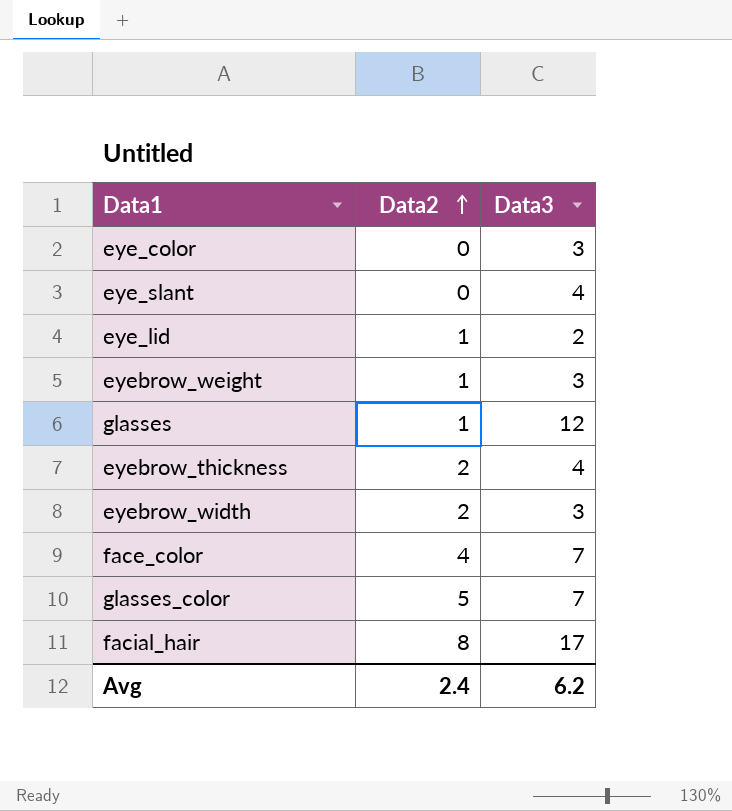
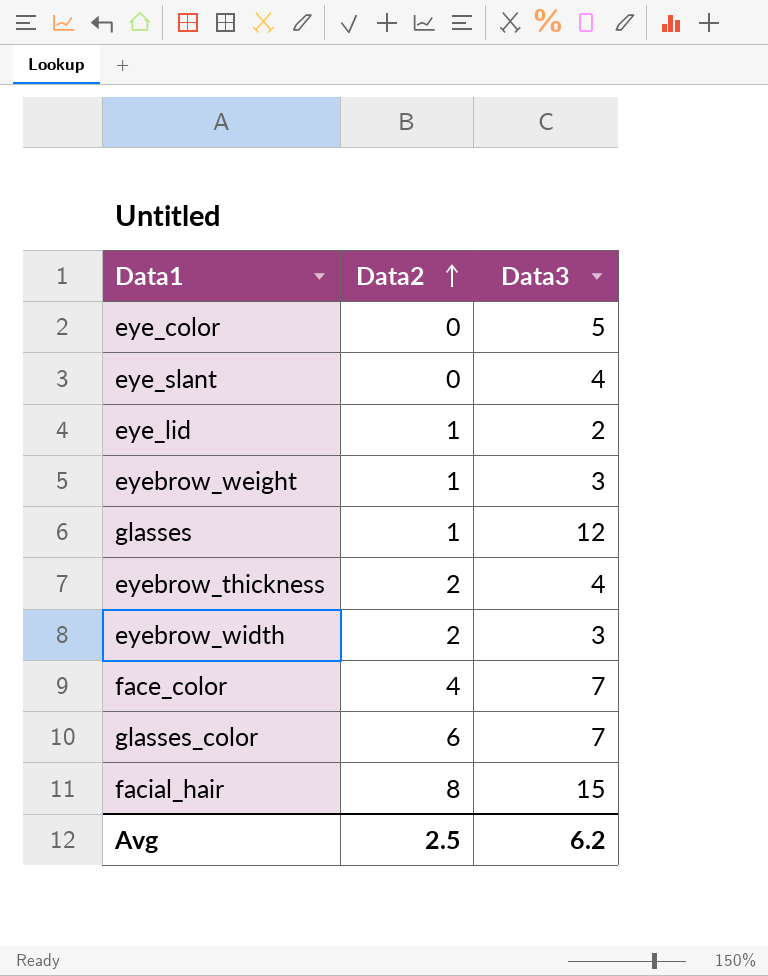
eye_color | Data3: 3 -> 5
glasses_color | Data2: 5 -> 6
facial_hair | Data3: 17 -> 15
Avg | Data2: 2.4 -> 2.5

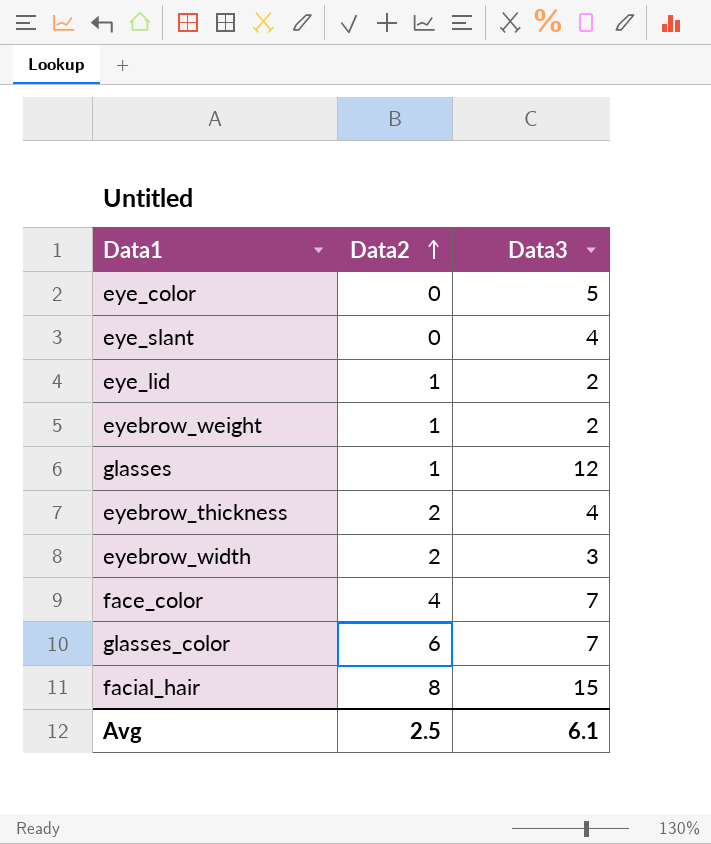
eyebrow_weight | Data3: 3 -> 2
Avg | Data3: 6.2 -> 6.1

